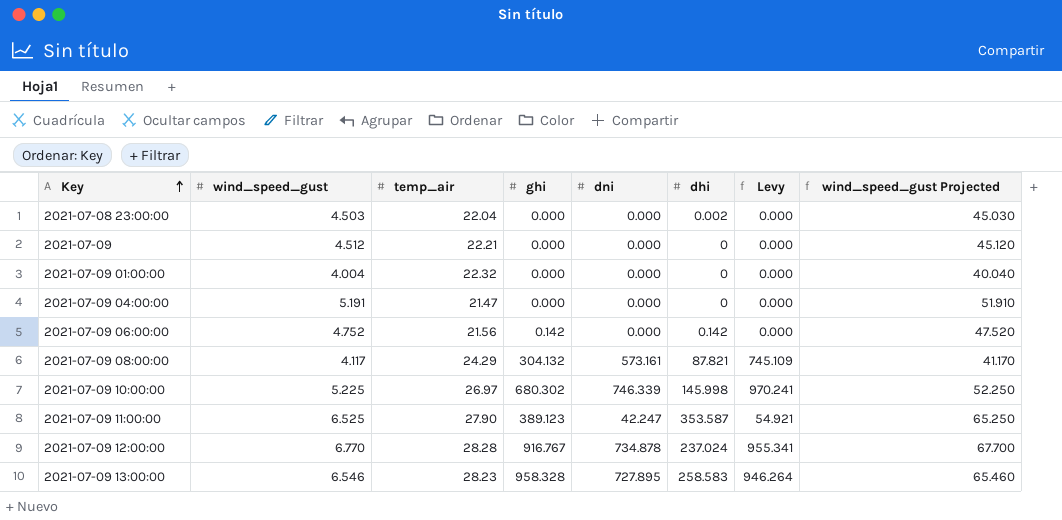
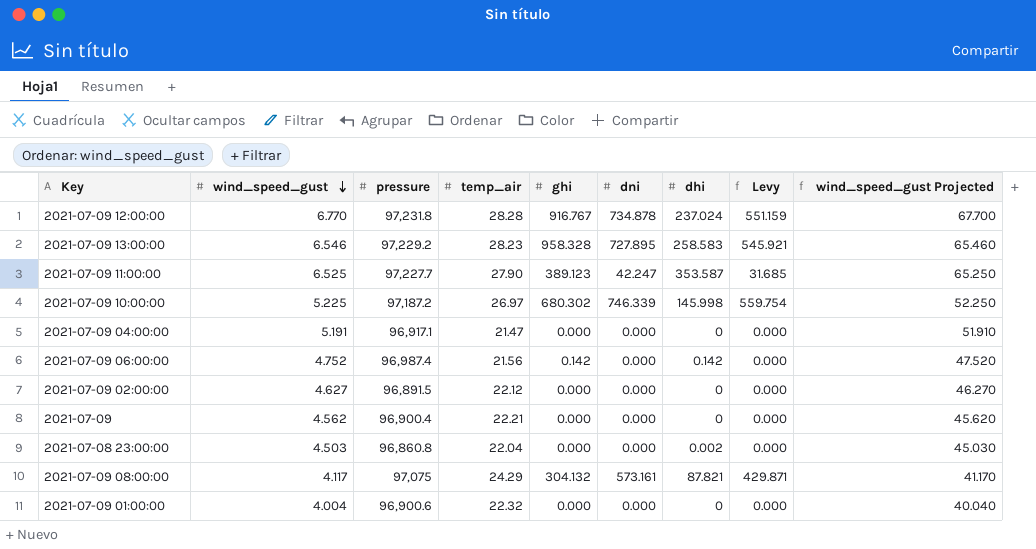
row order: Key ascending -> wind_speed_gust descending
column pressure | position: none -> 3
column Levy | formula: [dni] * 1.3 -> [dni] * 0.75
row 2021-07-09 02:00:00: none -> 4.627 | 96,891.5 | 22.12 | 0.000 | 0.000 | 0 | 0.000 | 46.270
2021-07-09 | wind_speed_gust: 4.512 -> 4.562
2021-07-09 | wind_speed_gust Projected: 45.120 -> 45.620

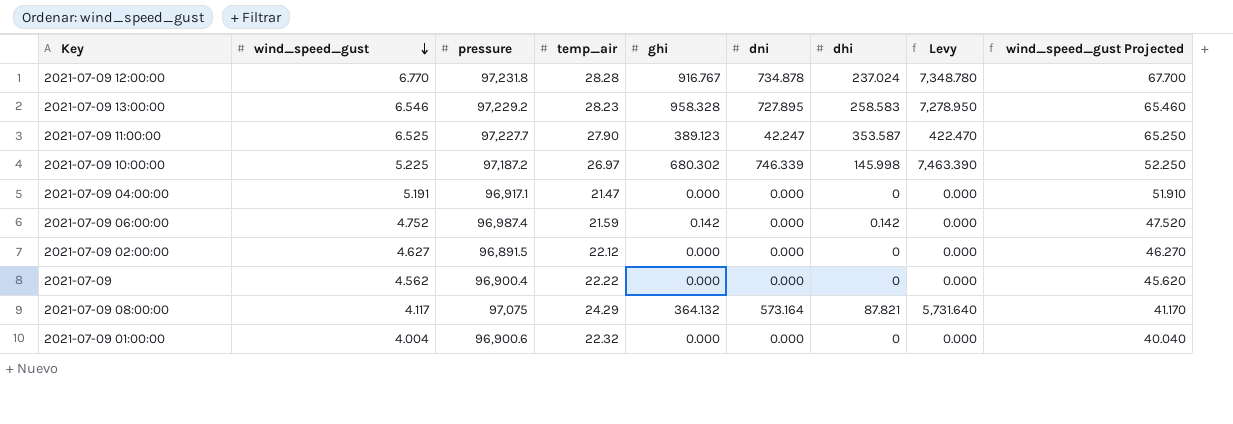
column Levy | formula: [dni] * 0.75 -> [dni] * 10
row 2021-07-08 23:00:00: 4.503 | 96,860.8 | 22.04 | 0.000 | 0.000 | 0.002 | 0.000 | 45.030 -> none
2021-07-09 06:00:00 | temp_air: 21.56 -> 21.59
2021-07-09 | temp_air: 22.21 -> 22.22
2021-07-09 08:00:00 | ghi: 304.132 -> 364.132
2021-07-09 08:00:00 | dni: 573.161 -> 573.164

